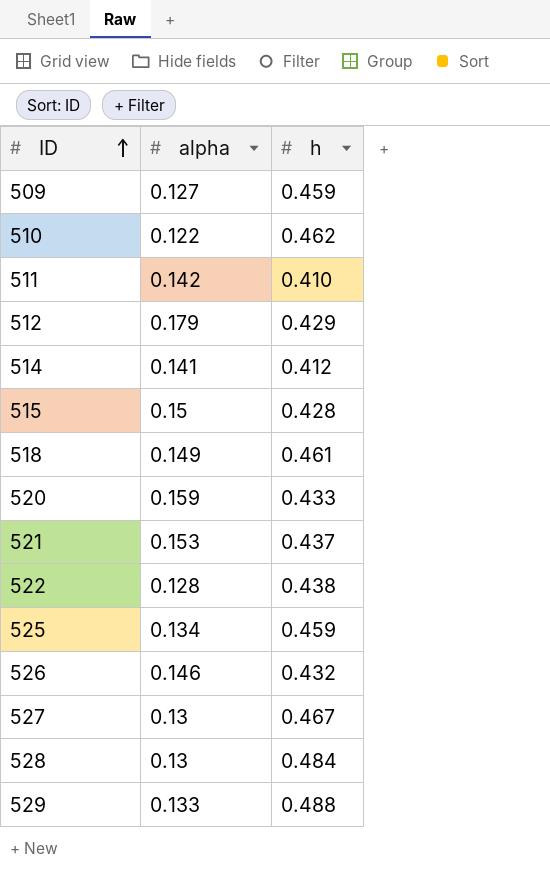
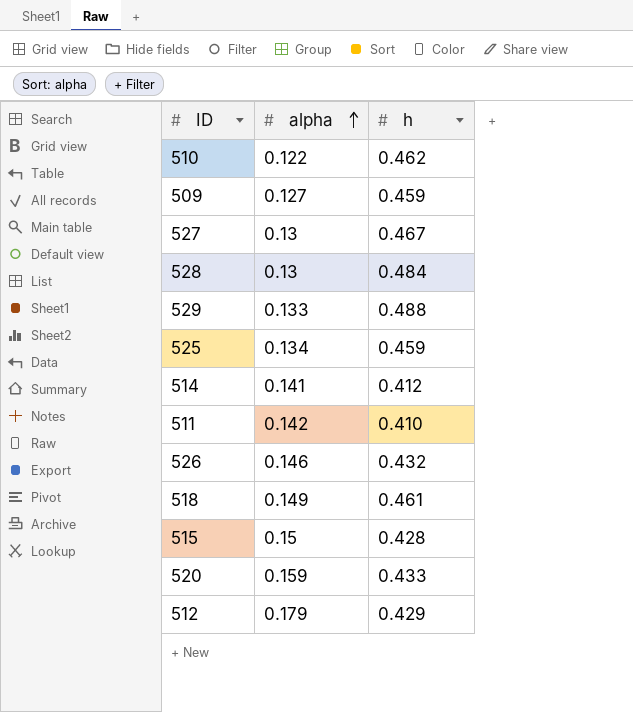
row order: ID ascending -> alpha ascending
row 521: 0.153 | 0.437 -> none
row 522: 0.128 | 0.438 -> none

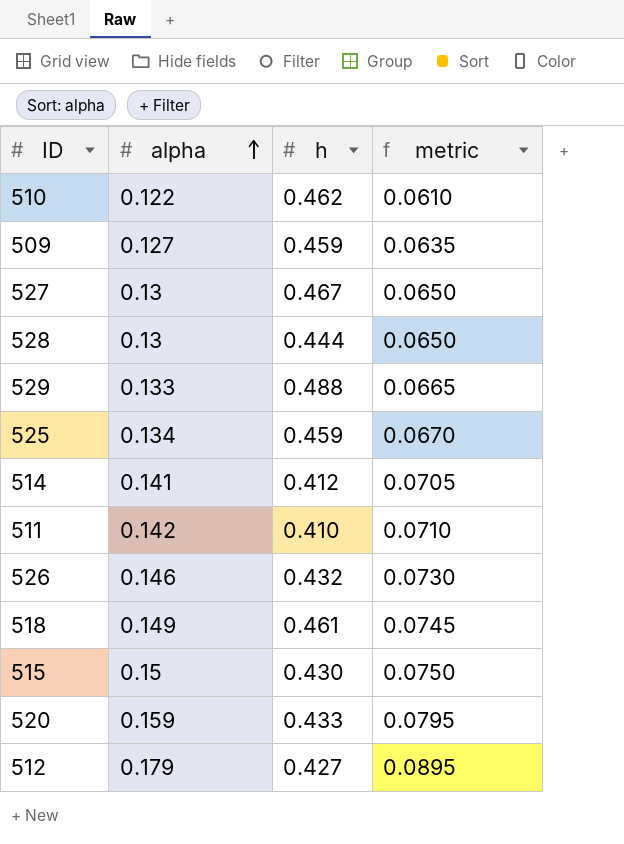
column metric | formula: none -> [alpha] * 0.5
528 | h: 0.484 -> 0.444
515 | h: 0.428 -> 0.430
512 | h: 0.429 -> 0.427

